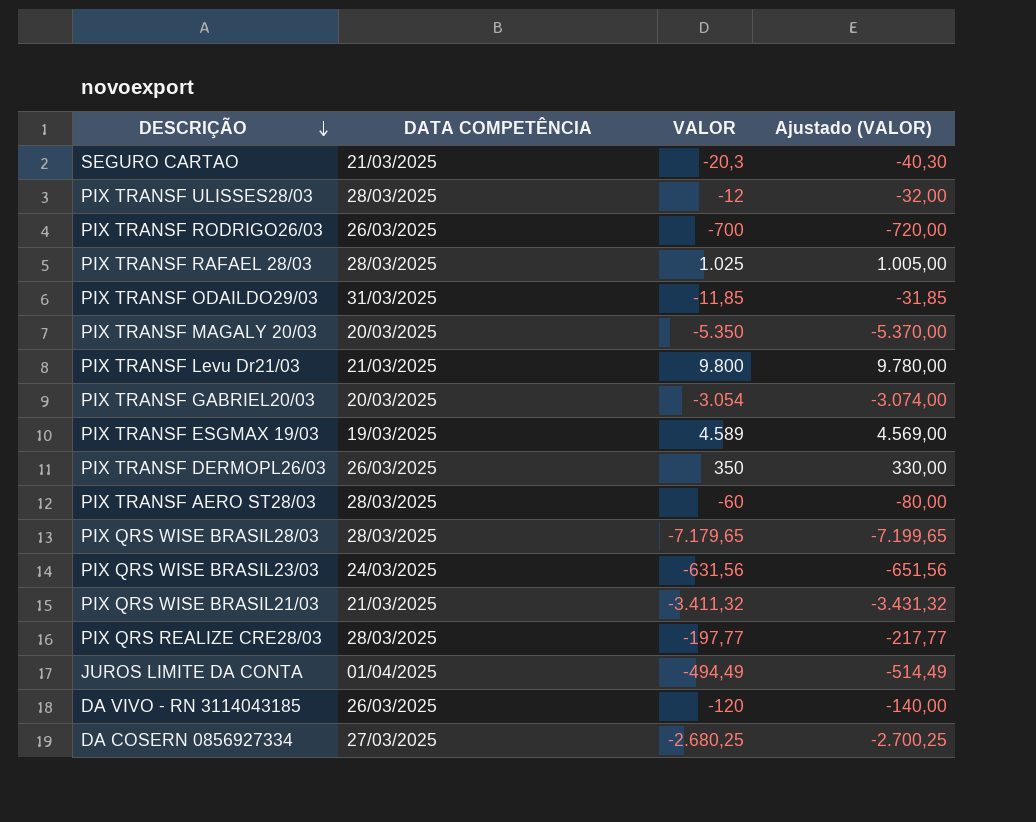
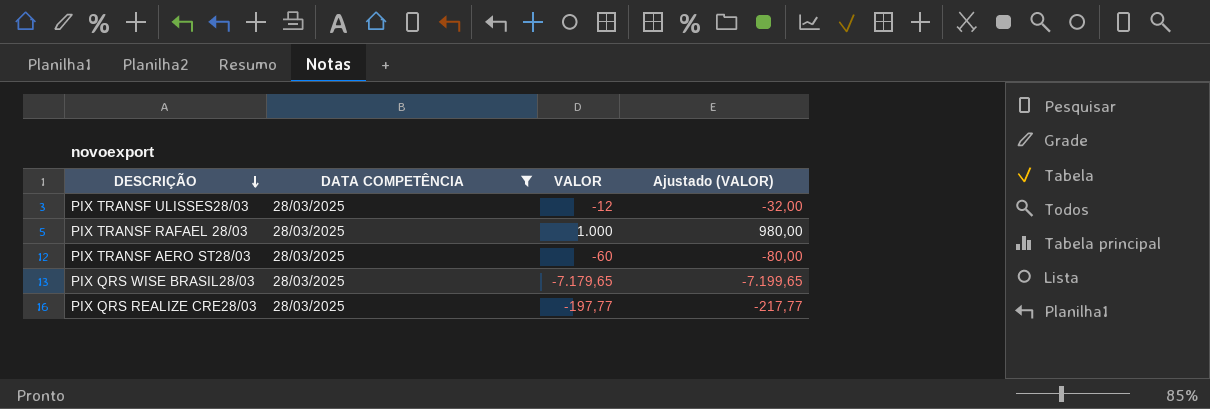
filter: none -> DATA COMPETÊNCIA = 28/03/2025
PIX TRANSF RAFAEL 28/03 | VALOR: 1.025 -> 1.000
PIX TRANSF RAFAEL 28/03 | Ajustado (VALOR): 1.005,00 -> 980,00

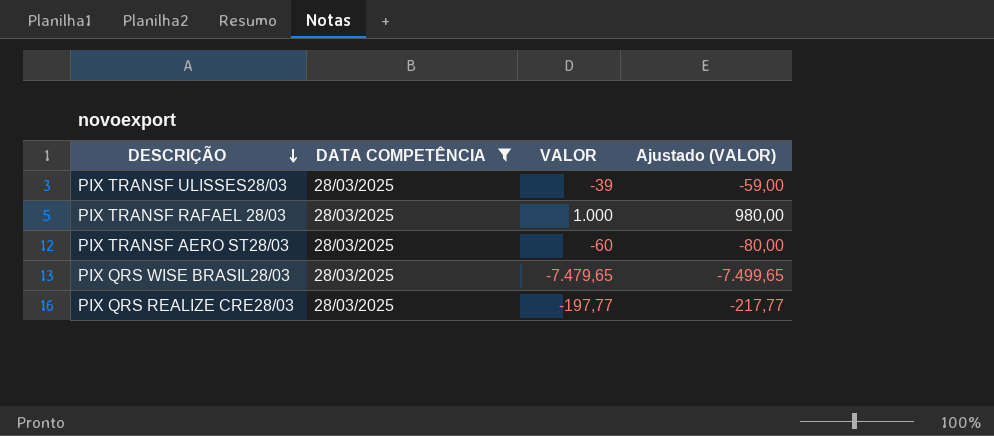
PIX TRANSF ULISSES28/03 | VALOR: -12 -> -39
PIX TRANSF ULISSES28/03 | Ajustado (VALOR): -32,00 -> -59,00
PIX QRS WISE BRASIL28/03 | VALOR: -7.179,65 -> -7.479,65
PIX QRS WISE BRASIL28/03 | Ajustado (VALOR): -7.199,65 -> -7.499,65

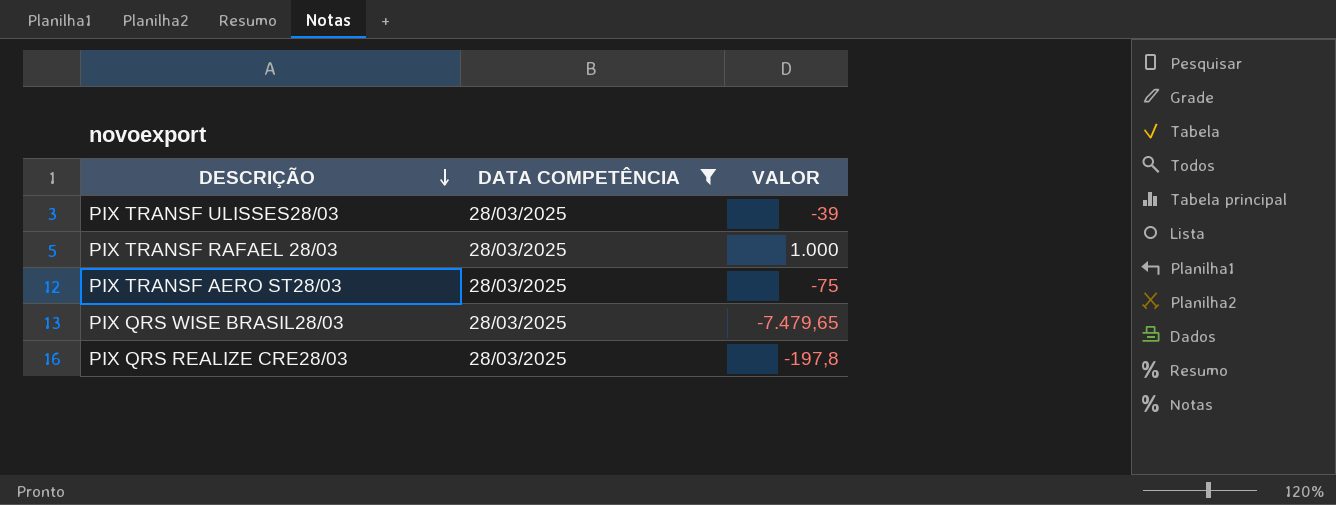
column Ajustado (VALOR) | formula: [VALOR] - 20 -> none
PIX TRANSF AERO ST28/03 | VALOR: -60 -> -75
PIX QRS REALIZE CRE28/03 | VALOR: -197,77 -> -197,8

